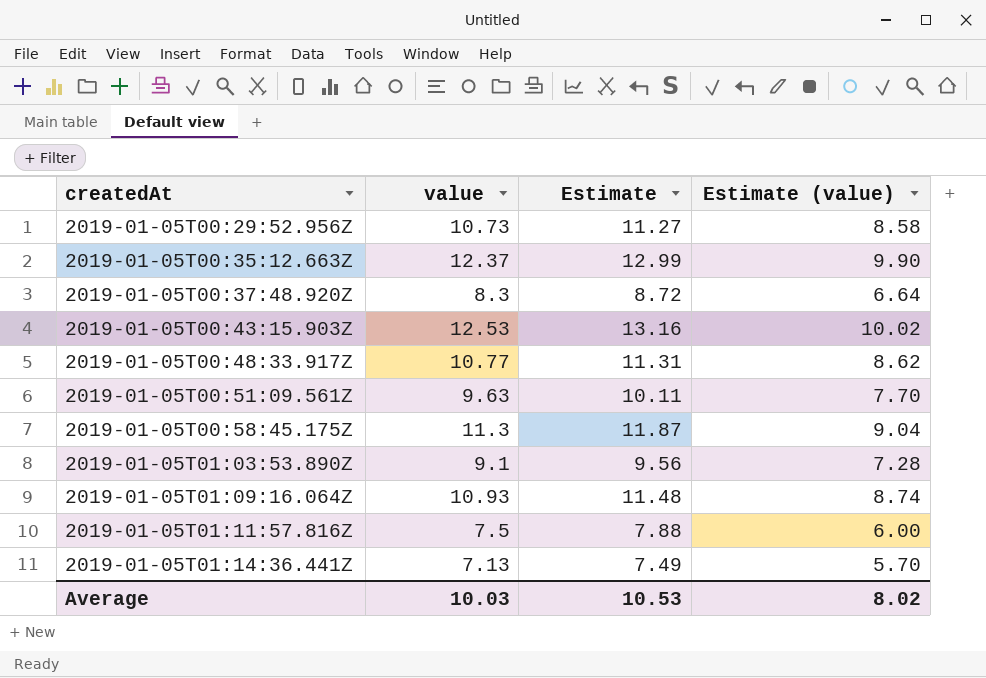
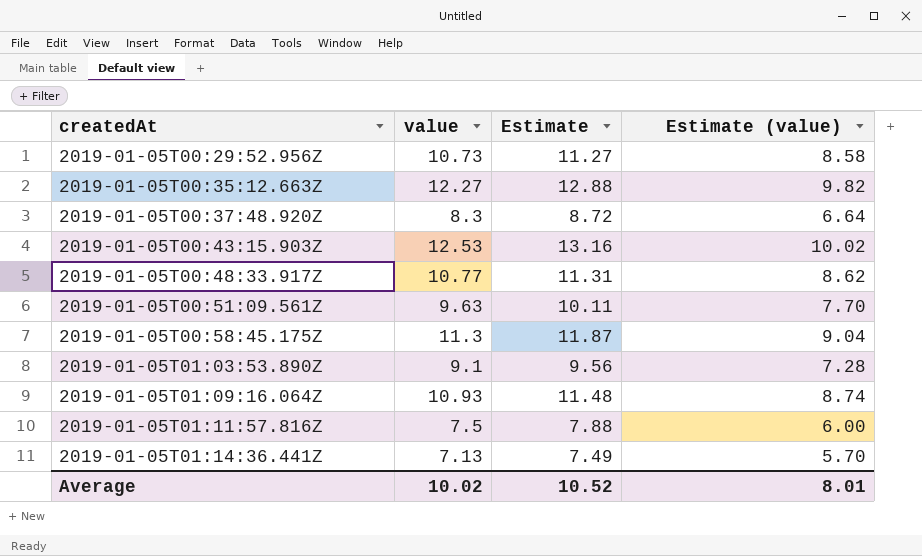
2019-01-05T00:35:12.663Z | value: 12.37 -> 12.27
2019-01-05T00:35:12.663Z | Estimate: 12.99 -> 12.88
2019-01-05T00:35:12.663Z | Estimate (value): 9.90 -> 9.82
Average | value: 10.03 -> 10.02
Average | Estimate: 10.53 -> 10.52
Average | Estimate (value): 8.02 -> 8.01

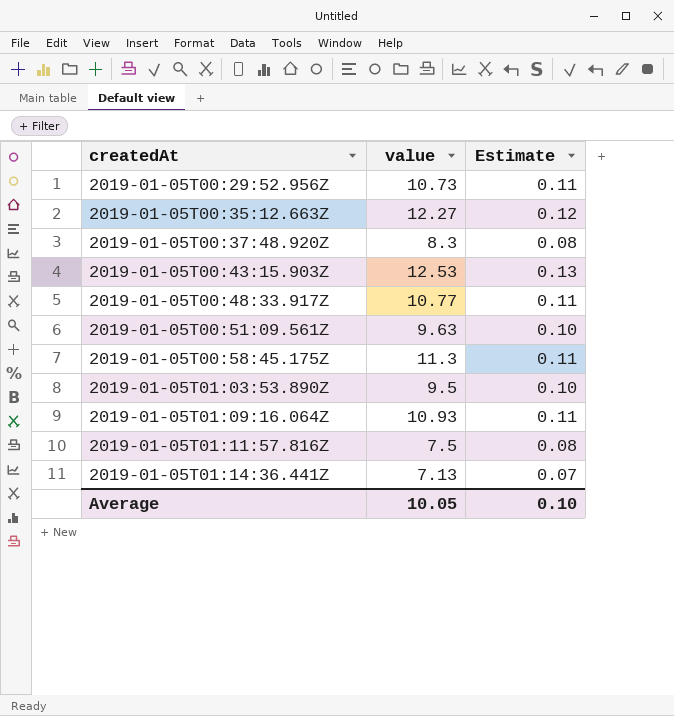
column Estimate (value) | formula: [value] * 0.8 -> none
column Estimate | formula: [value] * 1.05 -> [value] * 0.01
2019-01-05T01:03:53.890Z | value: 9.1 -> 9.5
Average | value: 10.02 -> 10.05
Average | Estimate: 10.52 -> 0.10

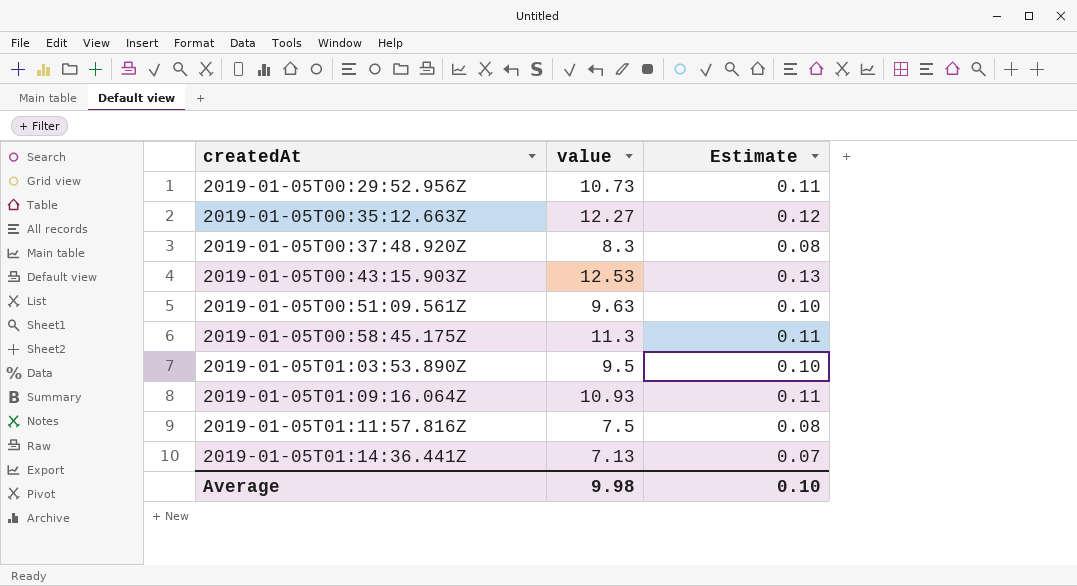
row 2019-01-05T00:48:33.917Z: 10.77 | 0.11 -> none
Average | value: 10.05 -> 9.98

